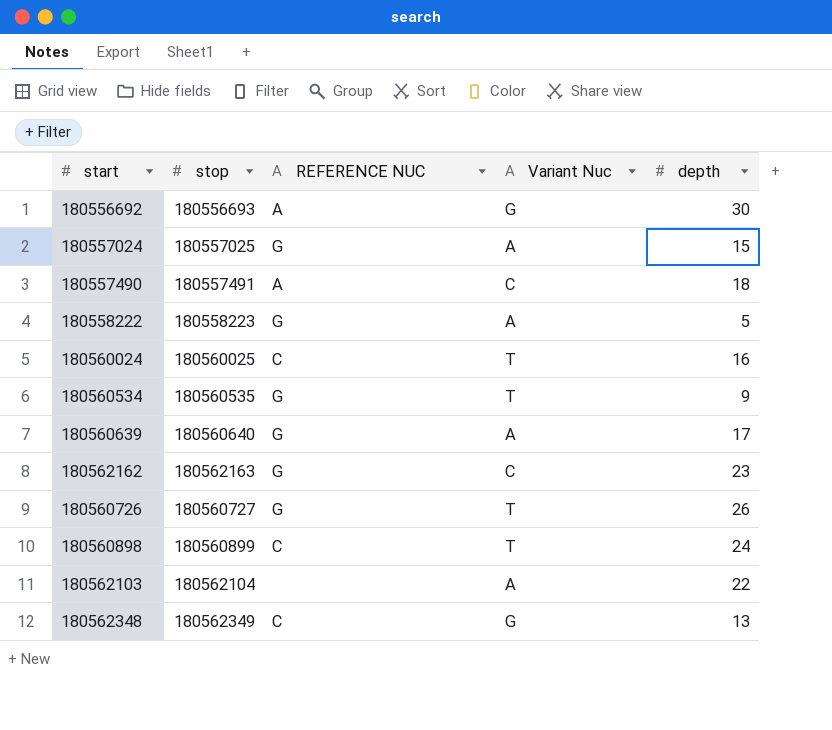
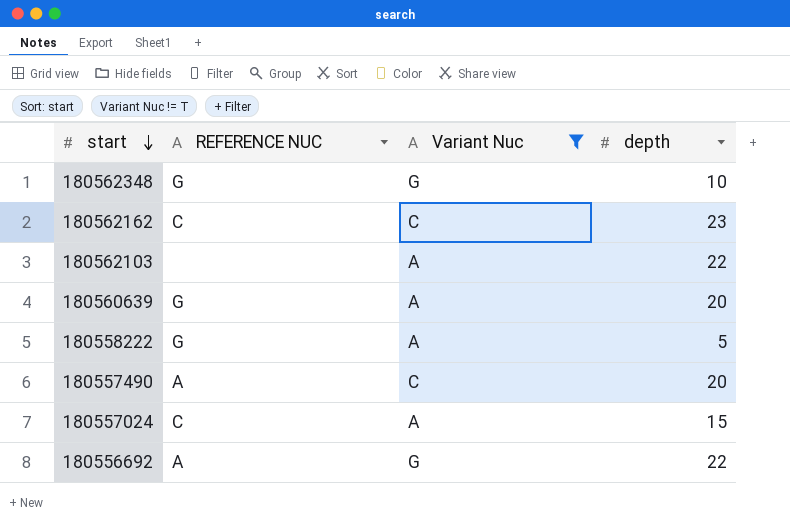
filter: none -> Variant Nuc != T
row order: none -> start descending
column stop | position: 2 -> none
180562348 | REFERENCE NUC: C -> G
180562348 | depth: 13 -> 10
180562162 | REFERENCE NUC: G -> C
180560639 | depth: 17 -> 20
180557490 | depth: 18 -> 20
180557024 | REFERENCE NUC: G -> C
180556692 | depth: 30 -> 22

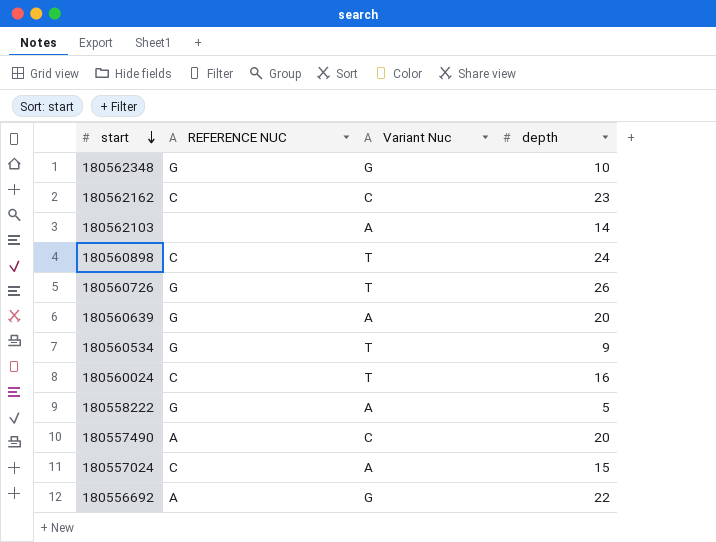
filter: Variant Nuc != T -> none
180562103 | depth: 22 -> 14

